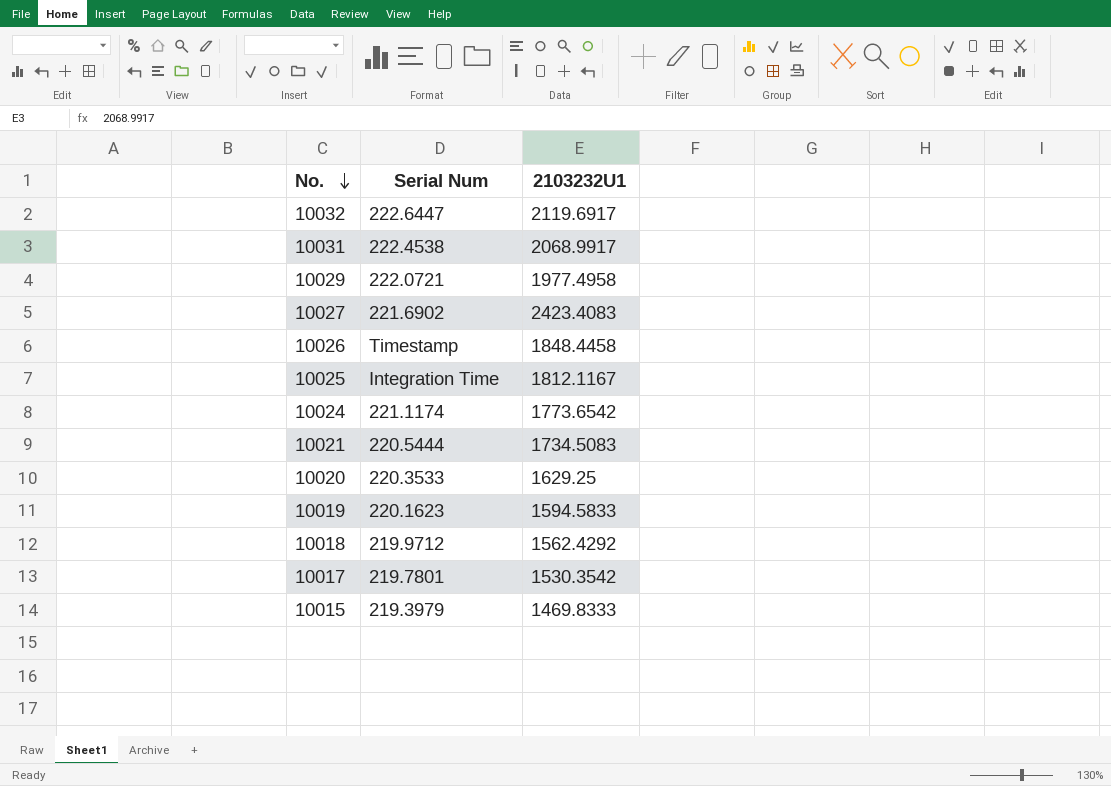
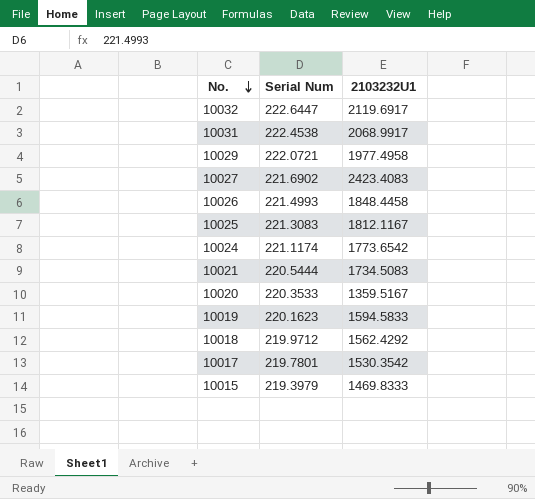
10026 | Serial Num: Timestamp -> 221.4993
10025 | Serial Num: Integration Time -> 221.3083
10020 | 2103232U1: 1629.25 -> 1359.5167

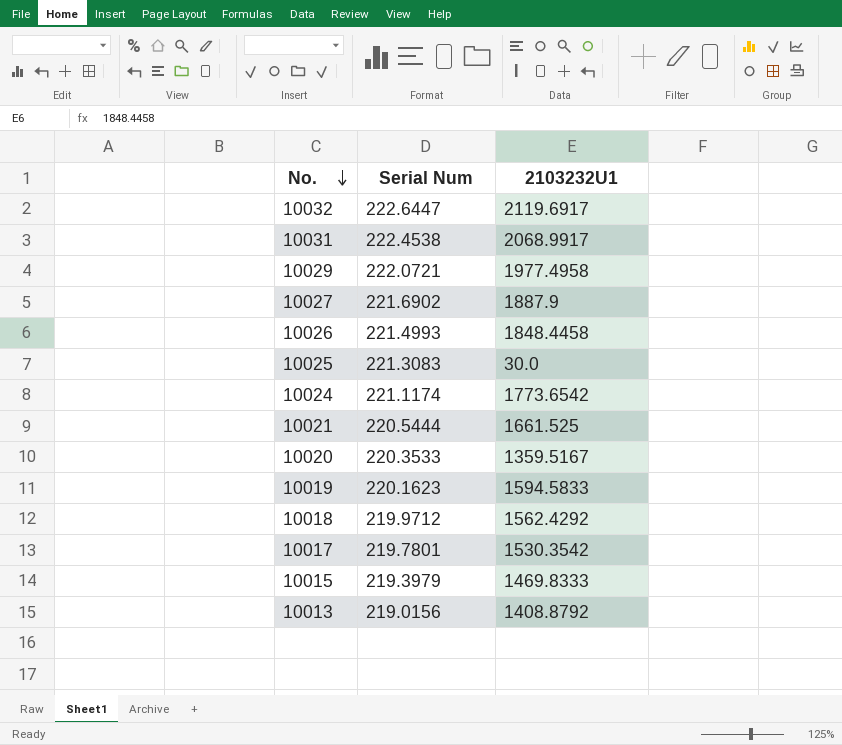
10027 | 2103232U1: 2423.4083 -> 1887.9
10025 | 2103232U1: 1812.1167 -> 30.0
10021 | 2103232U1: 1734.5083 -> 1661.525
row 10013: none -> 219.0156 | 1408.8792

